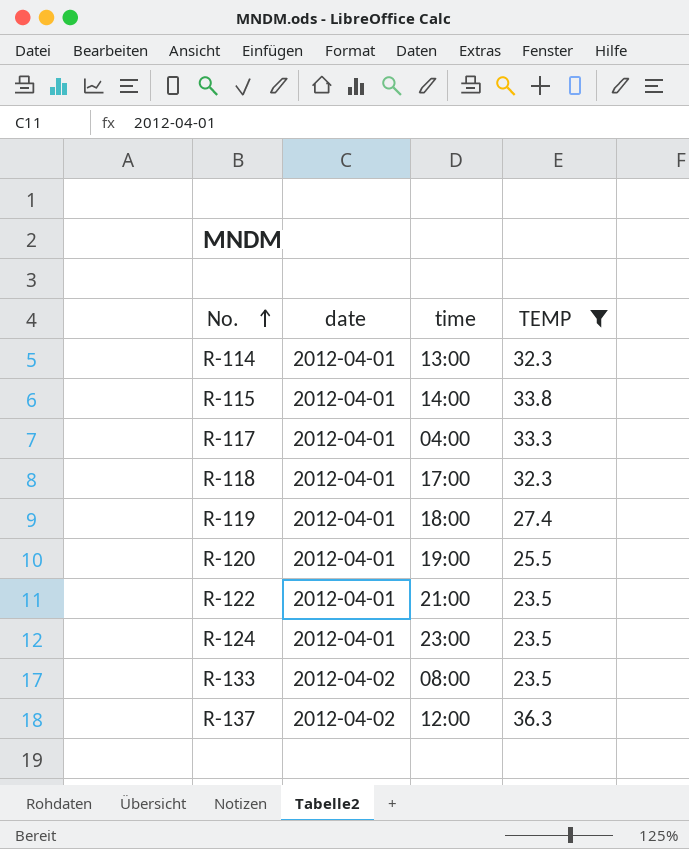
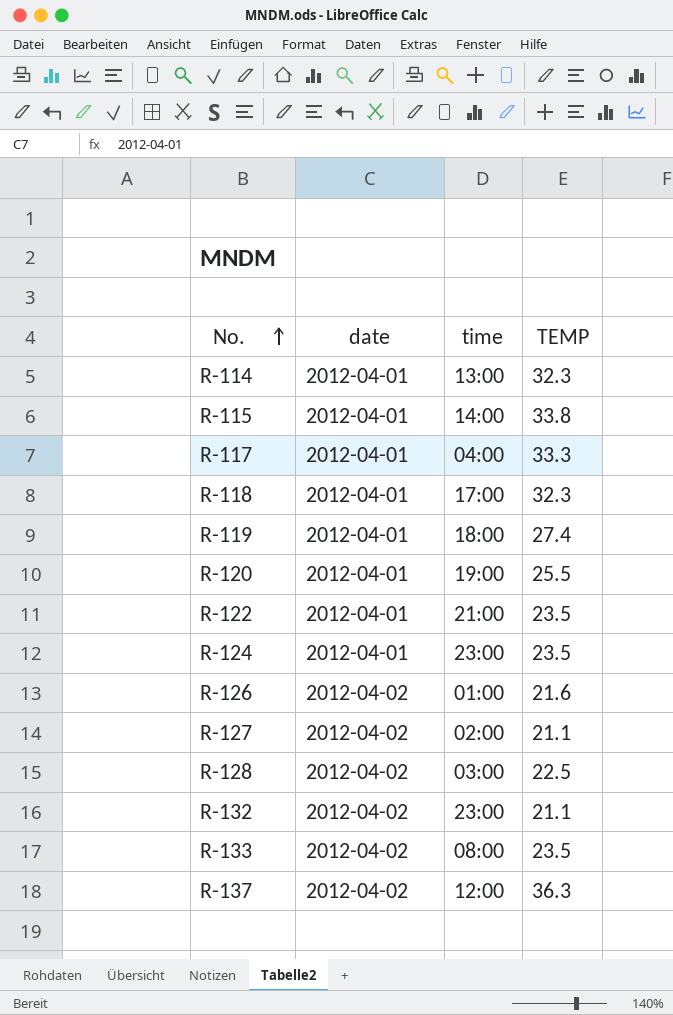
filter: TEMP >= 23.5 -> none

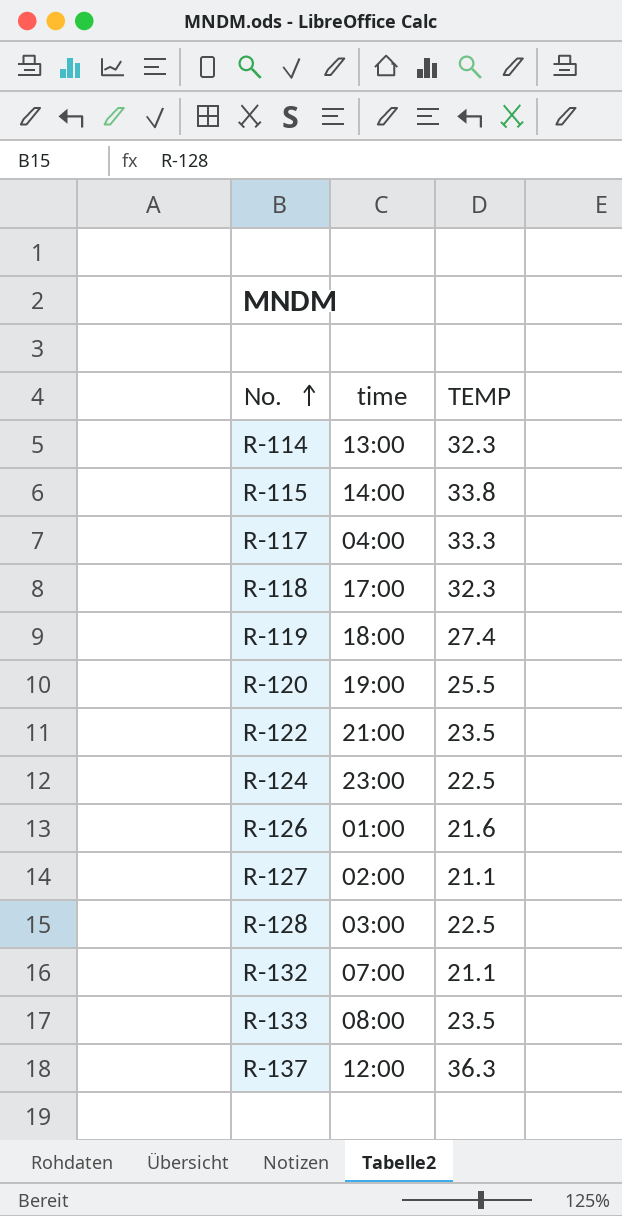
column date | position: 2 -> none
R-124 | TEMP: 23.5 -> 22.5
R-132 | time: 23:00 -> 07:00

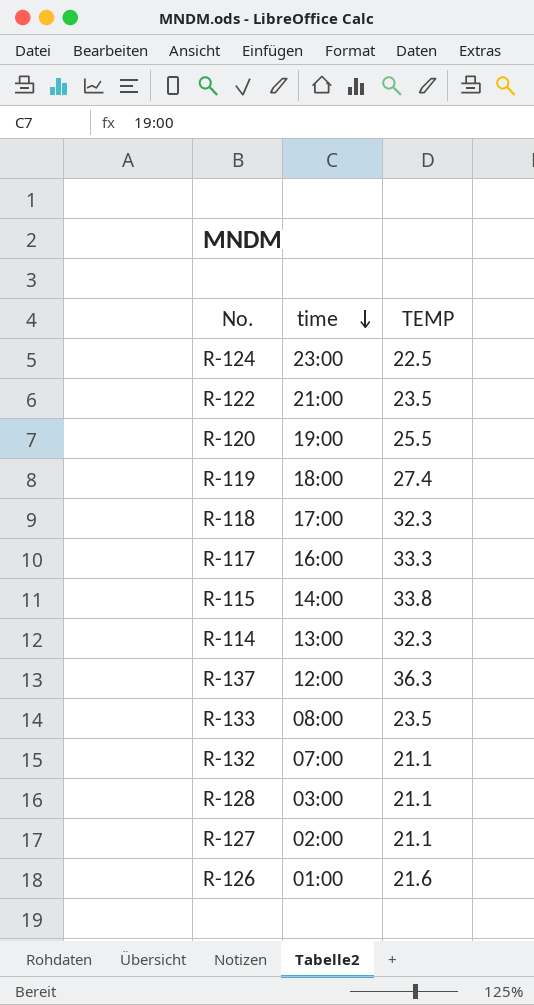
row order: No. ascending -> time descending
R-117 | time: 04:00 -> 16:00
R-128 | TEMP: 22.5 -> 21.1

